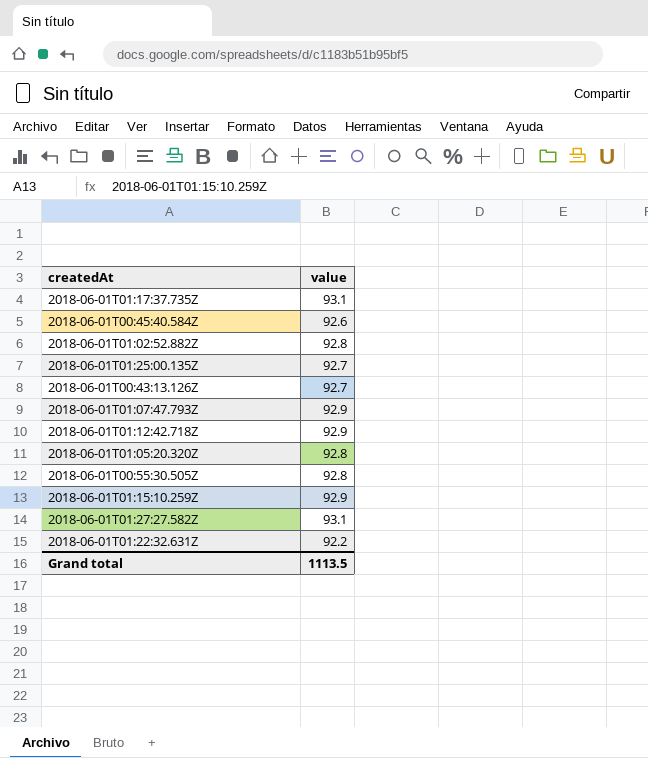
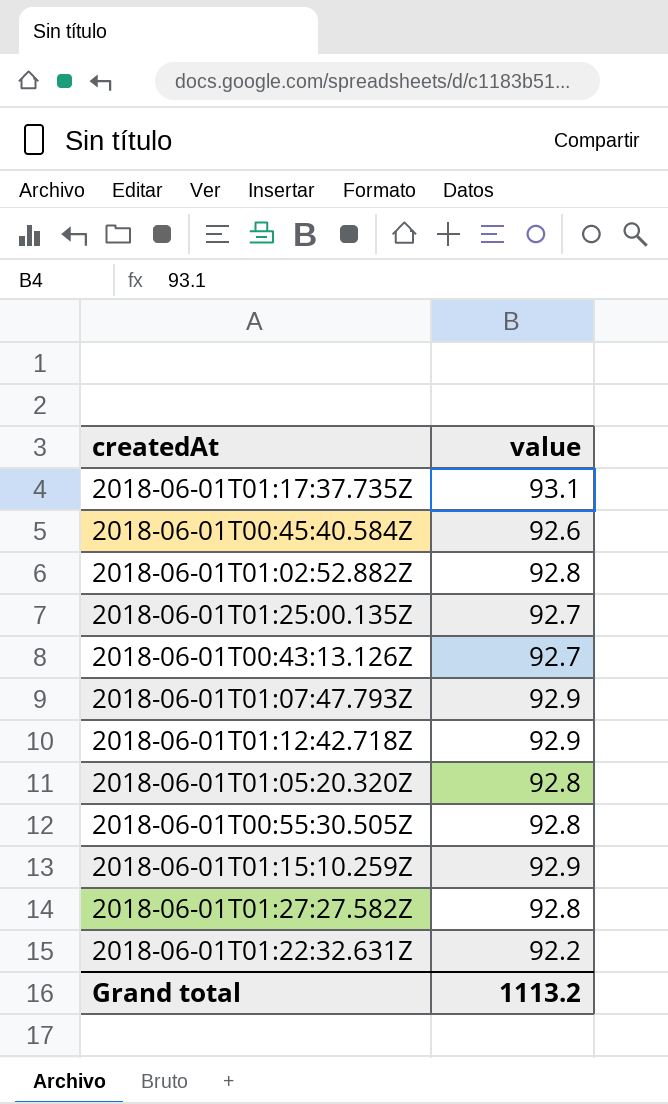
2018-06-01T01:27:27.582Z | value: 93.1 -> 92.8
Grand total | value: 1113.5 -> 1113.2

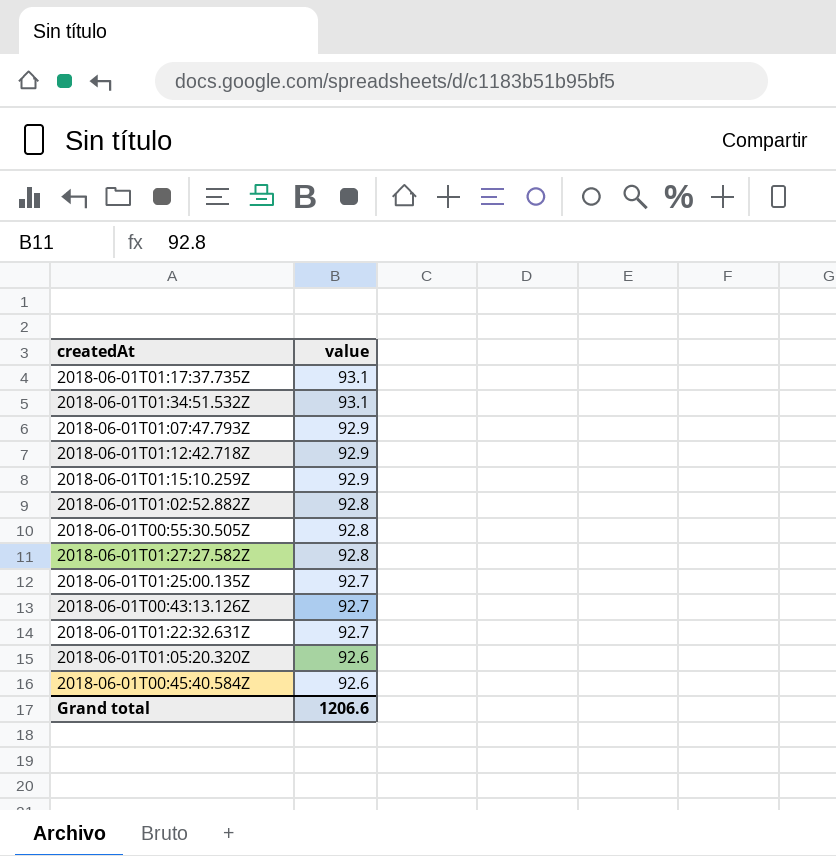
row order: none -> value descending
row 2018-06-01T01:34:51.532Z: none -> 93.1
2018-06-01T01:22:32.631Z | value: 92.2 -> 92.7
2018-06-01T01:05:20.320Z | value: 92.8 -> 92.6
Grand total | value: 1113.2 -> 1206.6

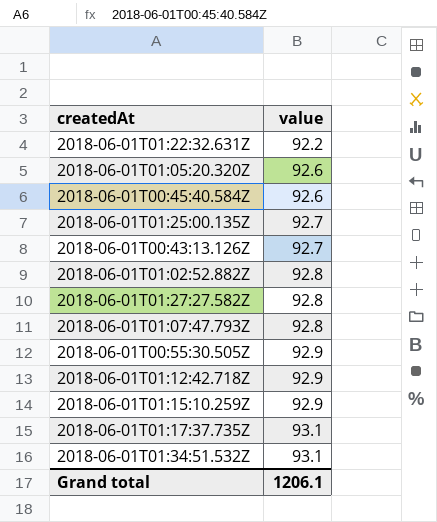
row order: value descending -> value ascending
2018-06-01T01:22:32.631Z | value: 92.7 -> 92.2
2018-06-01T01:07:47.793Z | value: 92.9 -> 92.8
2018-06-01T00:55:30.505Z | value: 92.8 -> 92.9
Grand total | value: 1206.6 -> 1206.1

